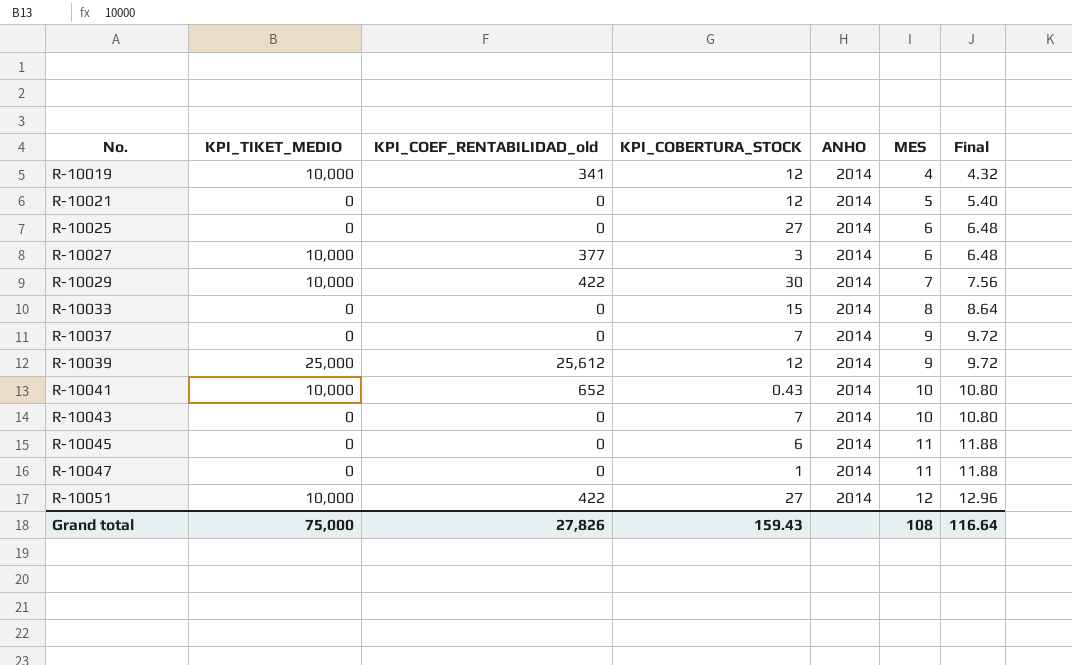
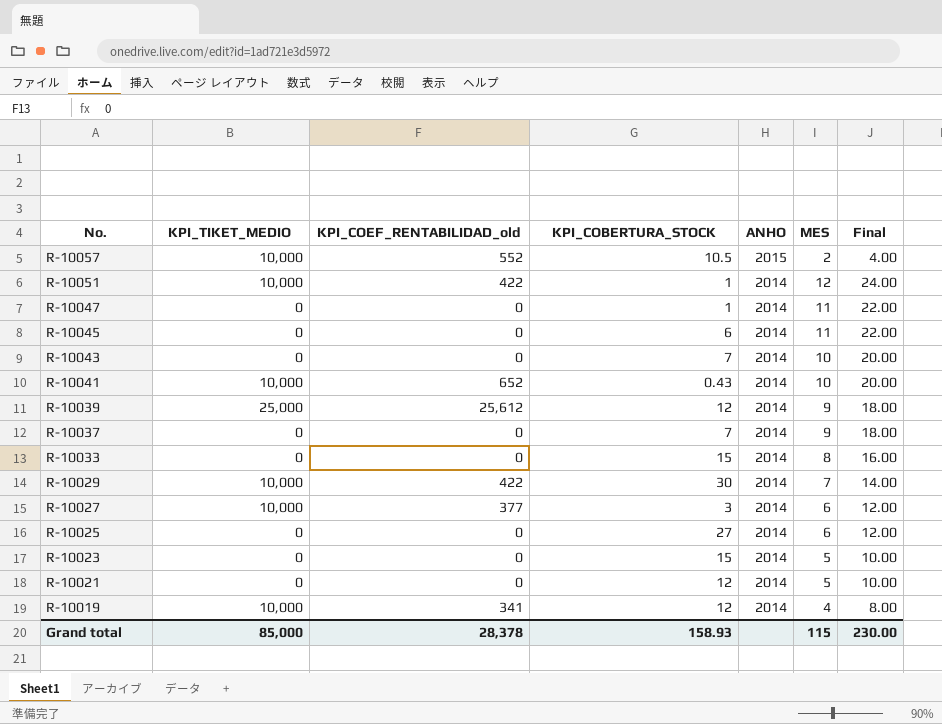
row order: No. ascending -> No. descending
column Final | formula: [MES] * 1.08 -> [MES] * 2
row R-10057: none -> 10,000 | 552 | 10.5 | 2015 | 2 | 4.00
R-10051 | KPI_COBERTURA_STOCK: 27 -> 1
row R-10023: none -> 0 | 0 | 15 | 2014 | 5 | 10.00
Grand total | KPI_TIKET_MEDIO: 75,000 -> 85,000
Grand total | KPI_COEF_RENTABILIDAD_old: 27,826 -> 28,378
Grand total | KPI_COBERTURA_STOCK: 159.43 -> 158.93
Grand total | MES: 108 -> 115
Grand total | Final: 116.64 -> 230.00

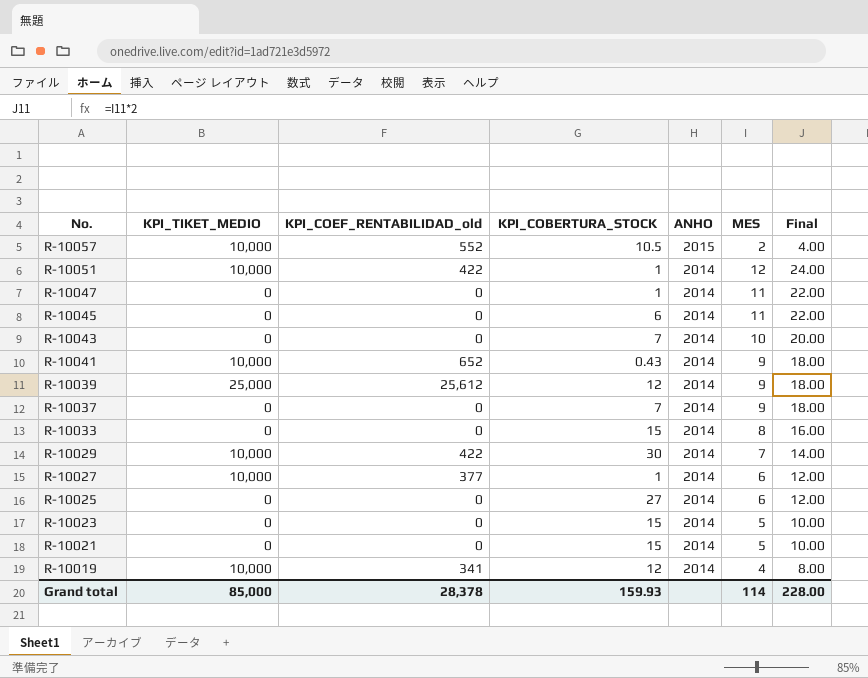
R-10041 | MES: 10 -> 9
R-10041 | Final: 20.00 -> 18.00
R-10027 | KPI_COBERTURA_STOCK: 3 -> 1
R-10021 | KPI_COBERTURA_STOCK: 12 -> 15
Grand total | KPI_COBERTURA_STOCK: 158.93 -> 159.93
Grand total | MES: 115 -> 114
Grand total | Final: 230.00 -> 228.00

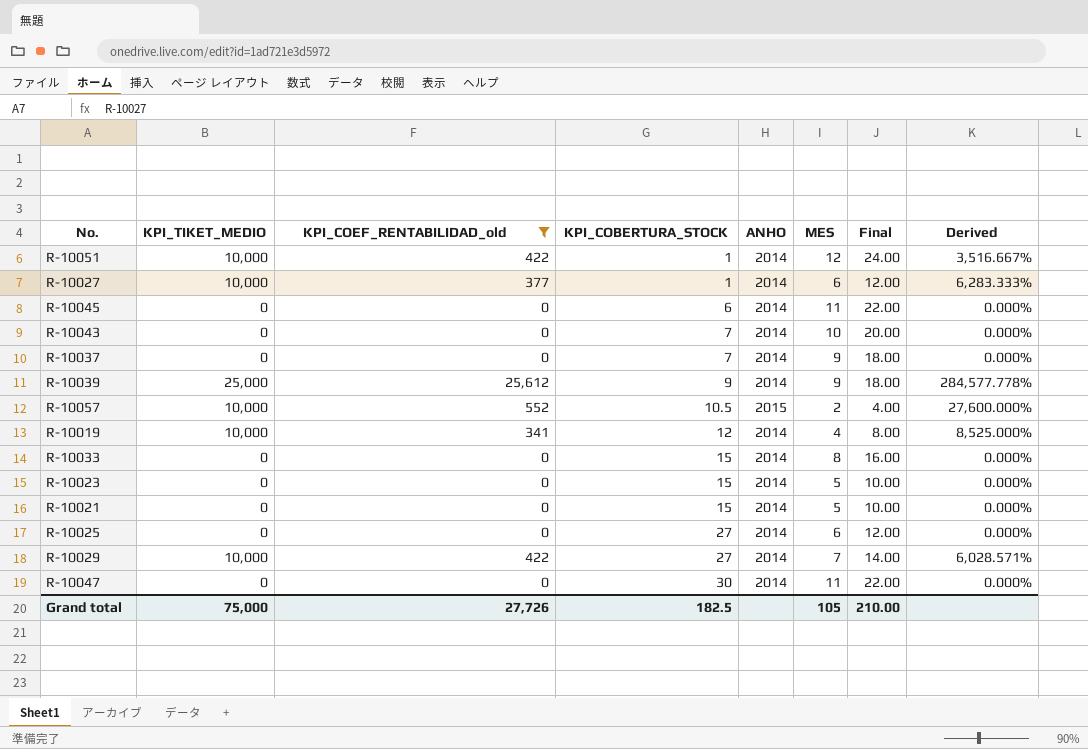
filter: none -> KPI_COEF_RENTABILIDAD_old != 652
row order: No. descending -> KPI_COBERTURA_STOCK ascending
column Derived | formula: none -> [KPI_COEF_RENTABILIDAD_old] / [MES]
R-10039 | KPI_COBERTURA_STOCK: 12 -> 9
R-10029 | KPI_COBERTURA_STOCK: 30 -> 27
R-10047 | KPI_COBERTURA_STOCK: 1 -> 30
Grand total | KPI_TIKET_MEDIO: 85,000 -> 75,000
Grand total | KPI_COEF_RENTABILIDAD_old: 28,378 -> 27,726
Grand total | KPI_COBERTURA_STOCK: 159.93 -> 182.5
Grand total | MES: 114 -> 105
Grand total | Final: 228.00 -> 210.00

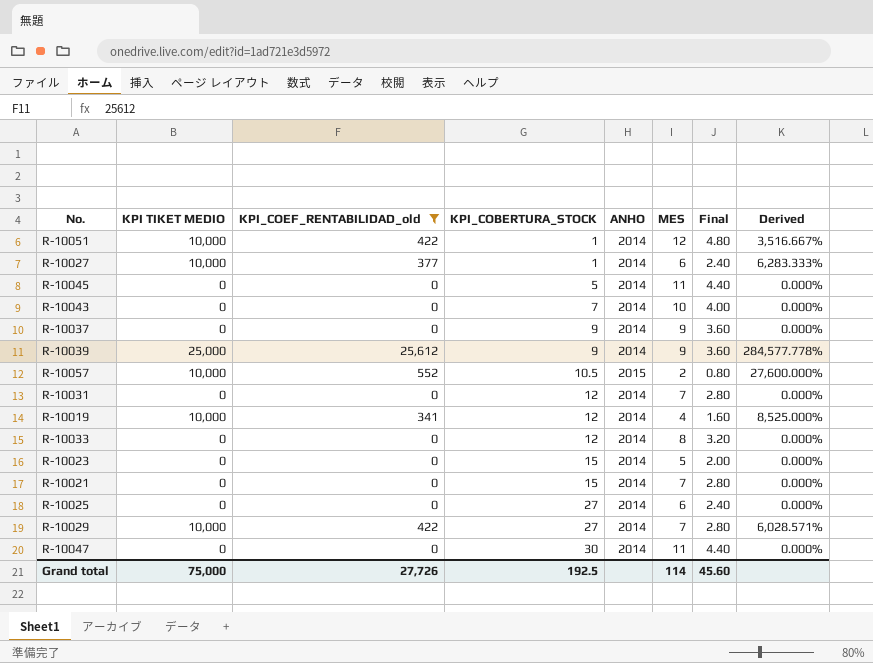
column name: KPI_TIKET_MEDIO -> KPI TIKET MEDIO
column Final | formula: [MES] * 2 -> [MES] * 0.4
R-10045 | KPI_COBERTURA_STOCK: 6 -> 5
R-10037 | KPI_COBERTURA_STOCK: 7 -> 9
row R-10031: none -> 0 | 0 | 12 | 2014 | 7 | 2.80 | 0.000%
R-10033 | KPI_COBERTURA_STOCK: 15 -> 12
R-10021 | MES: 5 -> 7
Grand total | KPI_COBERTURA_STOCK: 182.5 -> 192.5
Grand total | MES: 105 -> 114
Grand total | Final: 210.00 -> 45.60

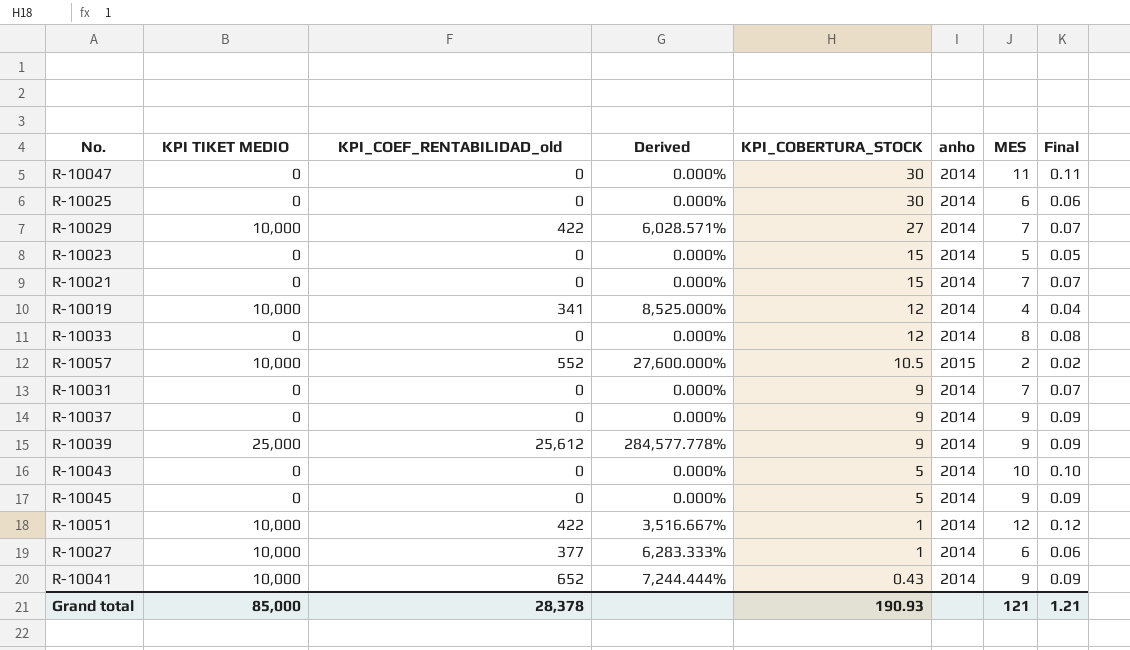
filter: KPI_COEF_RENTABILIDAD_old != 652 -> none
row order: KPI_COBERTURA_STOCK ascending -> KPI_COBERTURA_STOCK descending
column Derived | position: 8 -> 4
column name: ANHO -> anho
column Final | formula: [MES] * 0.4 -> [MES] * 0.01
R-10025 | KPI_COBERTURA_STOCK: 27 -> 30
R-10031 | KPI_COBERTURA_STOCK: 12 -> 9
R-10043 | KPI_COBERTURA_STOCK: 7 -> 5
R-10045 | MES: 11 -> 9
Grand total | KPI TIKET MEDIO: 75,000 -> 85,000
Grand total | KPI_COEF_RENTABILIDAD_old: 27,726 -> 28,378
Grand total | KPI_COBERTURA_STOCK: 192.5 -> 190.93
Grand total | MES: 114 -> 121
Grand total | Final: 45.60 -> 1.21

